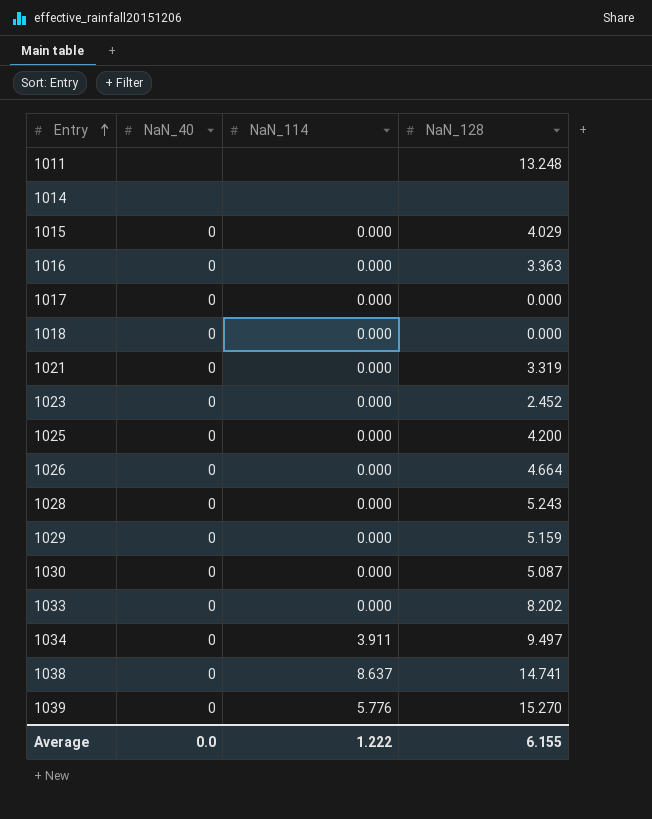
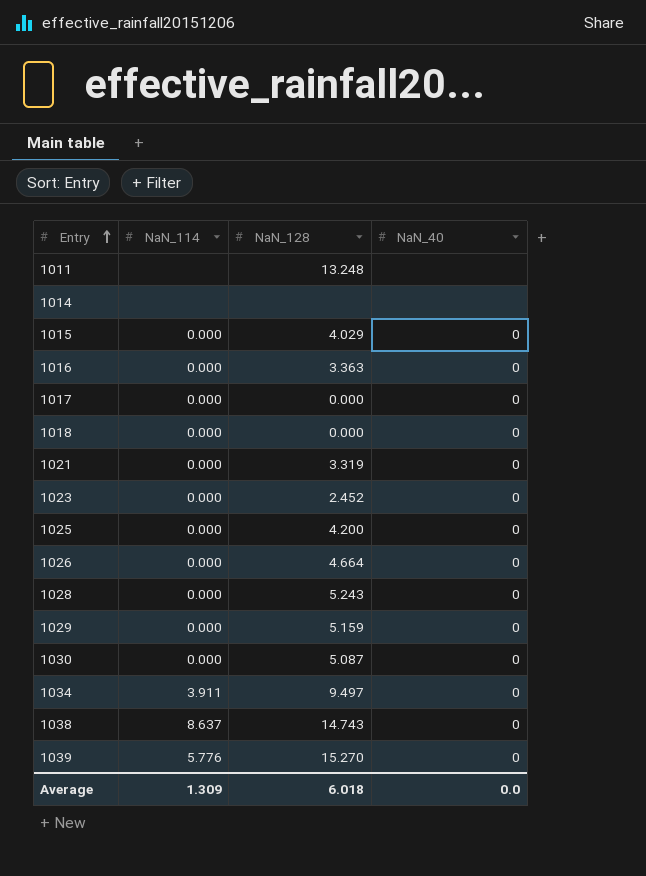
column NaN_40 | position: 2 -> 4
row 1033: 0 | 0.000 | 8.202 -> none
1038 | NaN_128: 14.741 -> 14.743
Average | NaN_114: 1.222 -> 1.309
Average | NaN_128: 6.155 -> 6.018

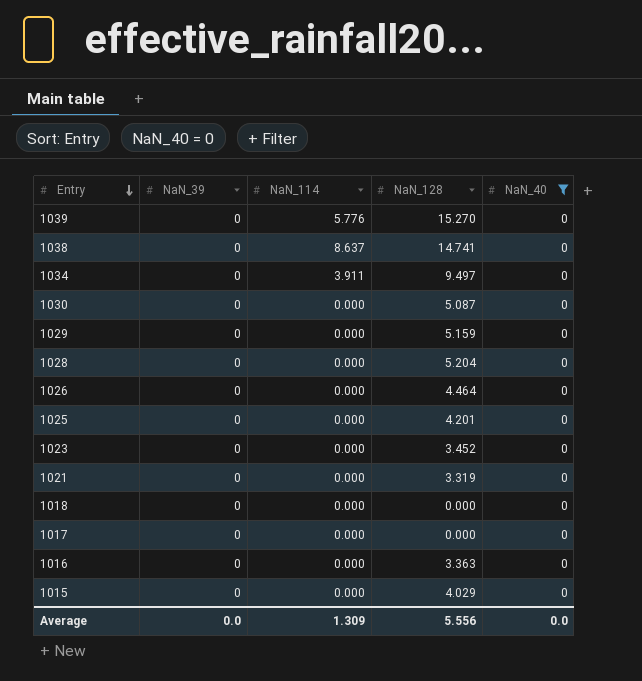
filter: none -> NaN_40 = 0
row order: Entry ascending -> Entry descending
column NaN_39 | position: none -> 2
1038 | NaN_128: 14.743 -> 14.741
1028 | NaN_128: 5.243 -> 5.204
1026 | NaN_128: 4.664 -> 4.464
1025 | NaN_128: 4.200 -> 4.201
1023 | NaN_128: 2.452 -> 3.452
Average | NaN_128: 6.018 -> 5.556

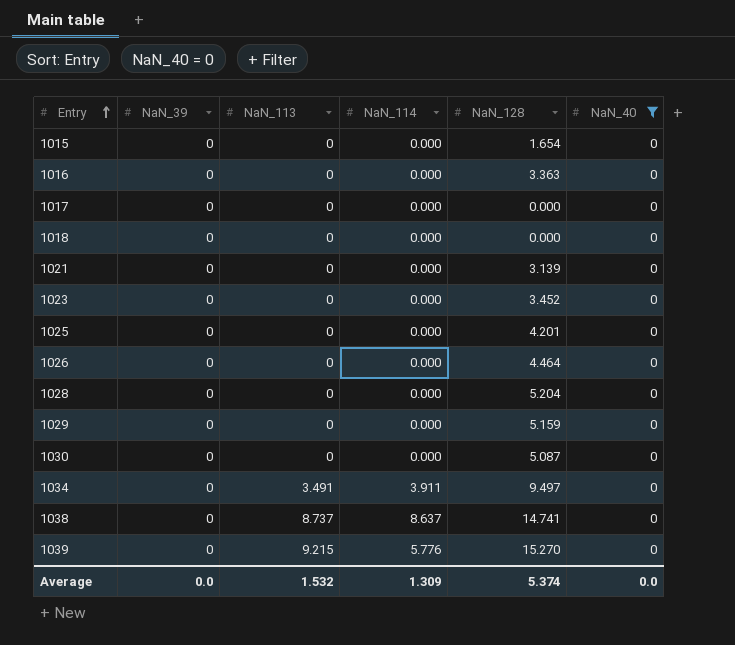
row order: Entry descending -> Entry ascending
column NaN_113 | position: none -> 3
1015 | NaN_128: 4.029 -> 1.654
1021 | NaN_128: 3.319 -> 3.139
Average | NaN_128: 5.556 -> 5.374

